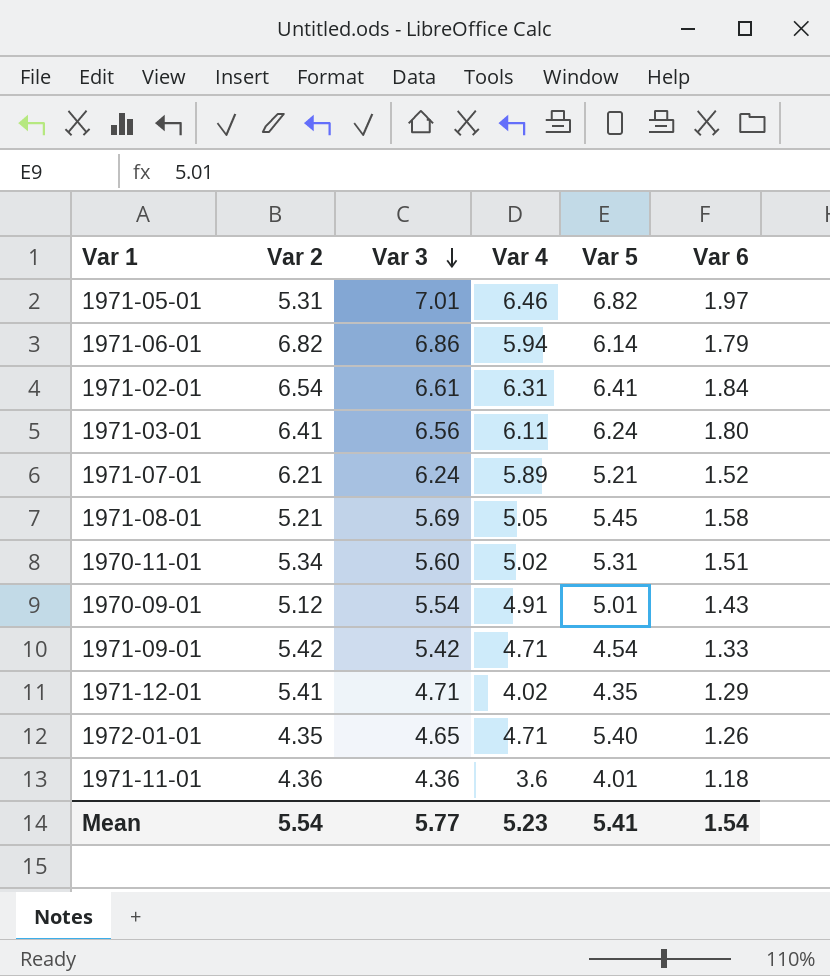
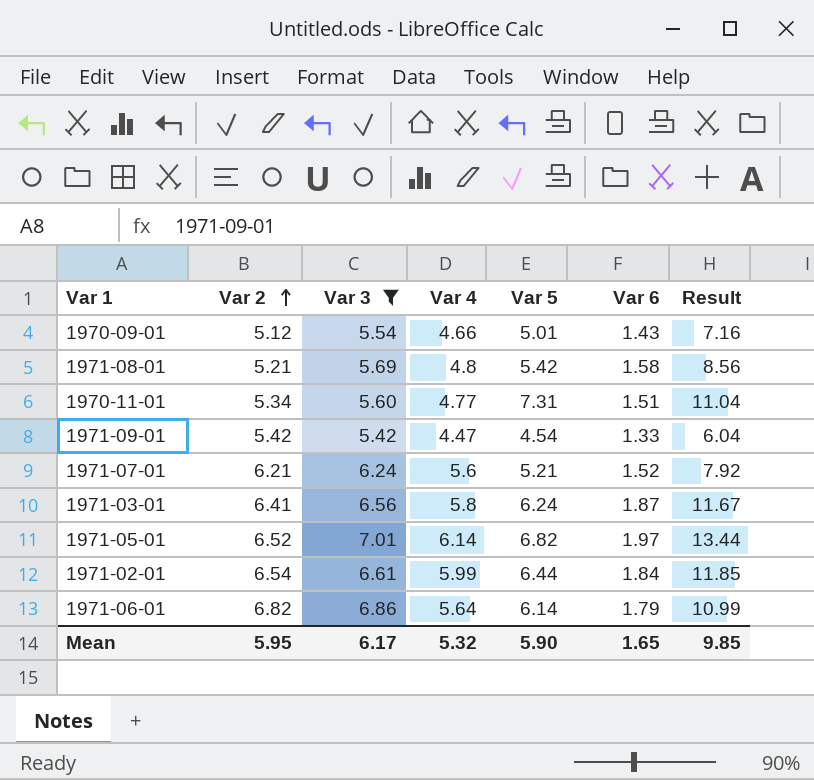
filter: none -> Var 3 >= 5.42
row order: Var 3 descending -> Var 2 ascending
column Result | formula: none -> [Var 5] * [Var 6]
1970-09-01 | Var 4: 4.91 -> 4.66
1971-08-01 | Var 4: 5.05 -> 4.8
1971-08-01 | Var 5: 5.45 -> 5.42
1970-11-01 | Var 4: 5.02 -> 4.77
1970-11-01 | Var 5: 5.31 -> 7.31
1971-09-01 | Var 4: 4.71 -> 4.47
1971-07-01 | Var 4: 5.89 -> 5.6
1971-03-01 | Var 4: 6.11 -> 5.8
1971-03-01 | Var 6: 1.80 -> 1.87
1971-05-01 | Var 2: 5.31 -> 6.52
1971-05-01 | Var 4: 6.46 -> 6.14
1971-02-01 | Var 4: 6.31 -> 5.99
1971-02-01 | Var 5: 6.41 -> 6.44
1971-06-01 | Var 4: 5.94 -> 5.64
Mean | Var 2: 5.54 -> 5.95
Mean | Var 3: 5.77 -> 6.17
Mean | Var 4: 5.23 -> 5.32
Mean | Var 5: 5.41 -> 5.90
Mean | Var 6: 1.54 -> 1.65

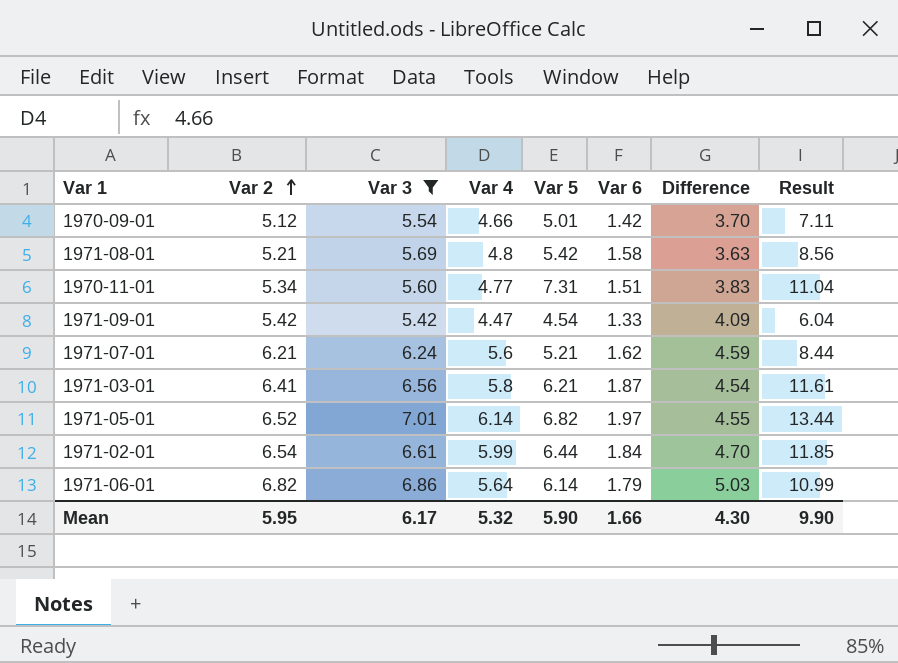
column Difference | formula: none -> [Var 2] - [Var 6]
1970-09-01 | Var 6: 1.43 -> 1.42
1970-09-01 | Result: 7.16 -> 7.11
1971-07-01 | Var 6: 1.52 -> 1.62
1971-07-01 | Result: 7.92 -> 8.44
1971-03-01 | Var 5: 6.24 -> 6.21
1971-03-01 | Result: 11.67 -> 11.61
Mean | Var 6: 1.65 -> 1.66
Mean | Result: 9.85 -> 9.90

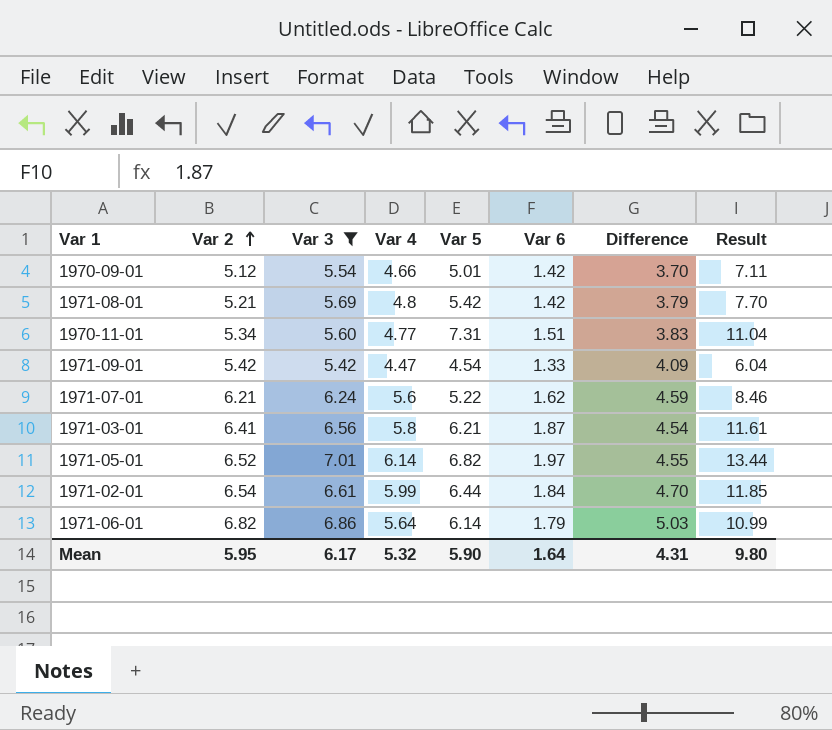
1971-08-01 | Var 6: 1.58 -> 1.42
1971-08-01 | Difference: 3.63 -> 3.79
1971-08-01 | Result: 8.56 -> 7.70
1971-07-01 | Var 5: 5.21 -> 5.22
1971-07-01 | Result: 8.44 -> 8.46
Mean | Var 6: 1.66 -> 1.64
Mean | Difference: 4.30 -> 4.31
Mean | Result: 9.90 -> 9.80

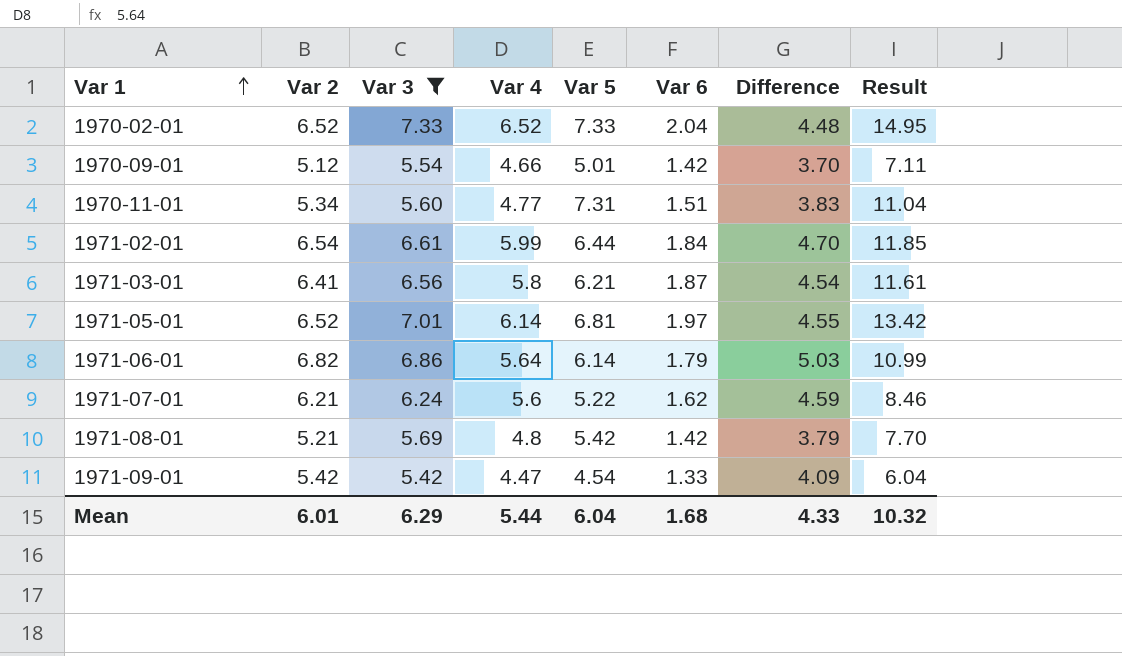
row order: Var 2 ascending -> Var 1 ascending
row 1970-02-01: none -> 6.52 | 7.33 | 6.52 | 7.33 | 2.04 | 4.48 | 14.95
1971-05-01 | Var 5: 6.82 -> 6.81
1971-05-01 | Result: 13.44 -> 13.42
Mean | Var 2: 5.95 -> 6.01
Mean | Var 3: 6.17 -> 6.29
Mean | Var 4: 5.32 -> 5.44
Mean | Var 5: 5.90 -> 6.04
Mean | Var 6: 1.64 -> 1.68
Mean | Difference: 4.31 -> 4.33
Mean | Result: 9.80 -> 10.32

